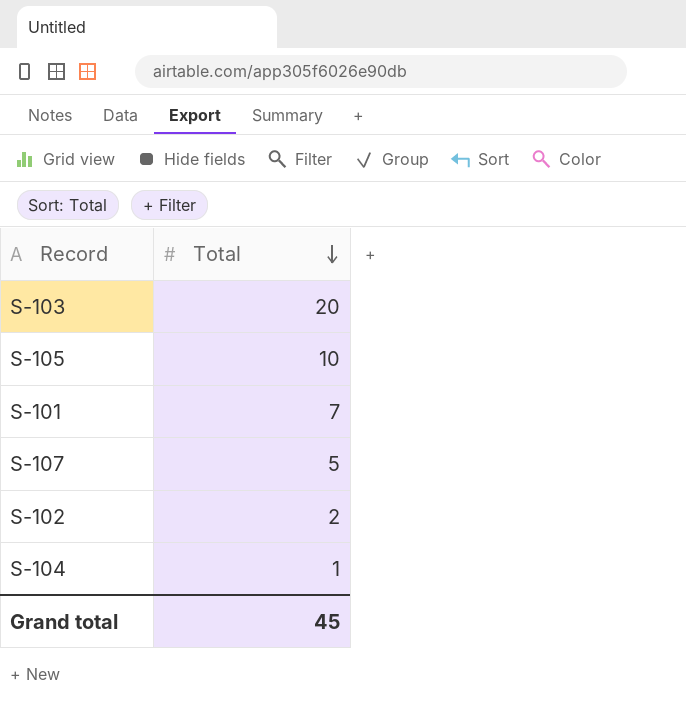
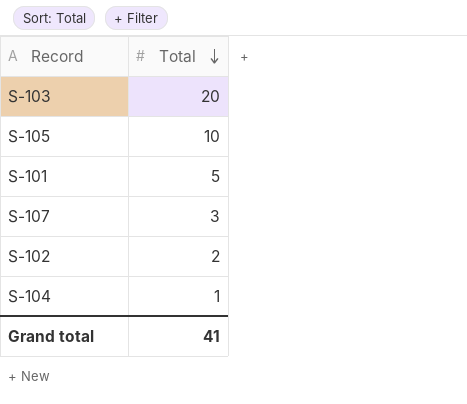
S-101 | Total: 7 -> 5
S-107 | Total: 5 -> 3
Grand total | Total: 45 -> 41

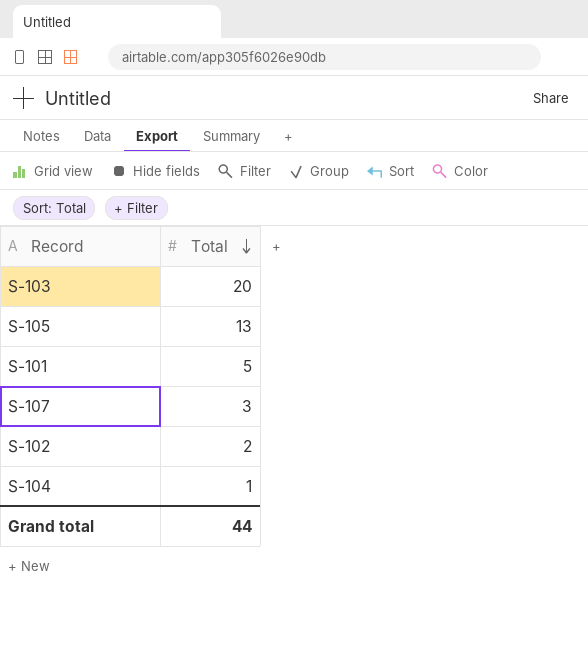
S-105 | Total: 10 -> 13
Grand total | Total: 41 -> 44

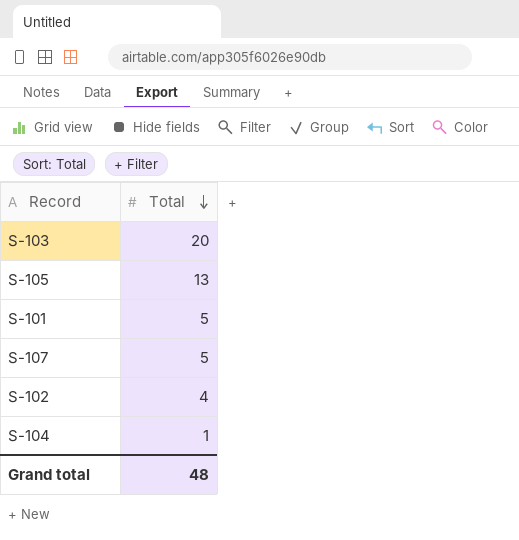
S-107 | Total: 3 -> 5
S-102 | Total: 2 -> 4
Grand total | Total: 44 -> 48

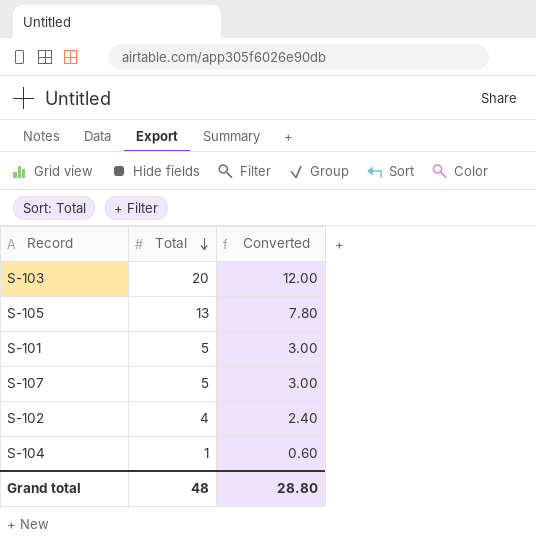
column Converted | formula: none -> [Total] * 0.6

